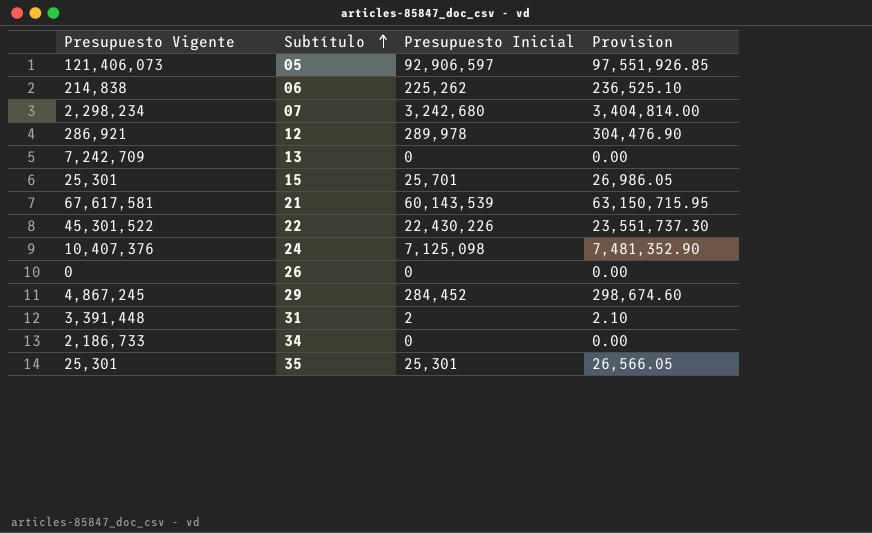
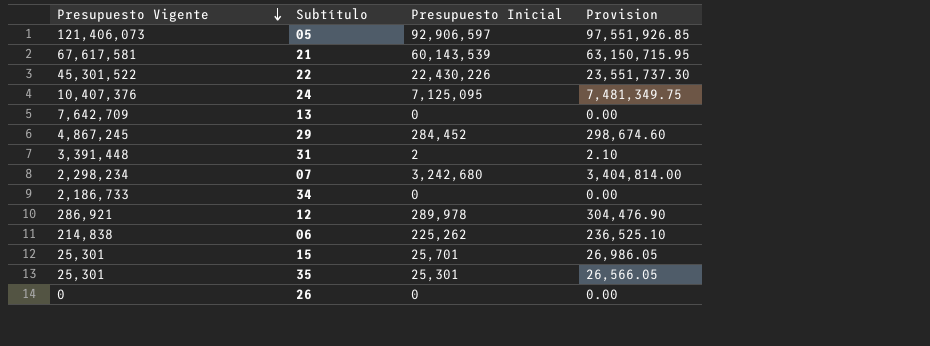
row order: Subtítulo ascending -> Presupuesto Vigente descending
24 | Presupuesto Inicial: 7,125,098 -> 7,125,095
24 | Provision: 7,481,352.90 -> 7,481,349.75
13 | Presupuesto Vigente: 7,242,709 -> 7,642,709

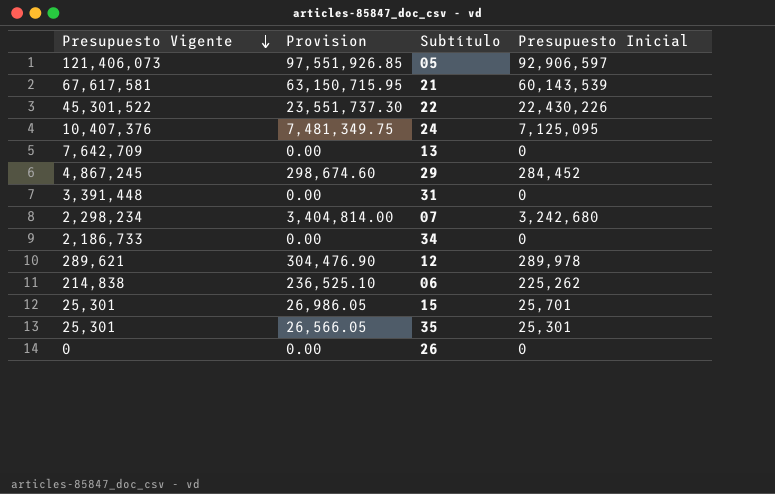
column Provision | position: 4 -> 2
31 | Provision: 2.10 -> 0.00
31 | Presupuesto Inicial: 2 -> 0
12 | Presupuesto Vigente: 286,921 -> 289,621

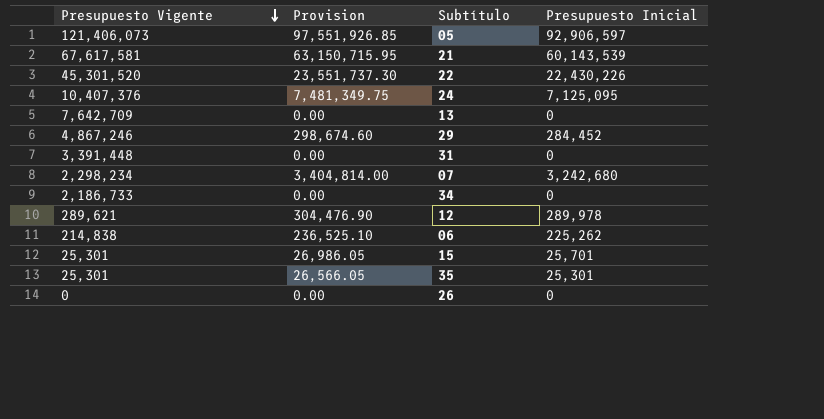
22 | Presupuesto Vigente: 45,301,522 -> 45,301,520
29 | Presupuesto Vigente: 4,867,245 -> 4,867,246

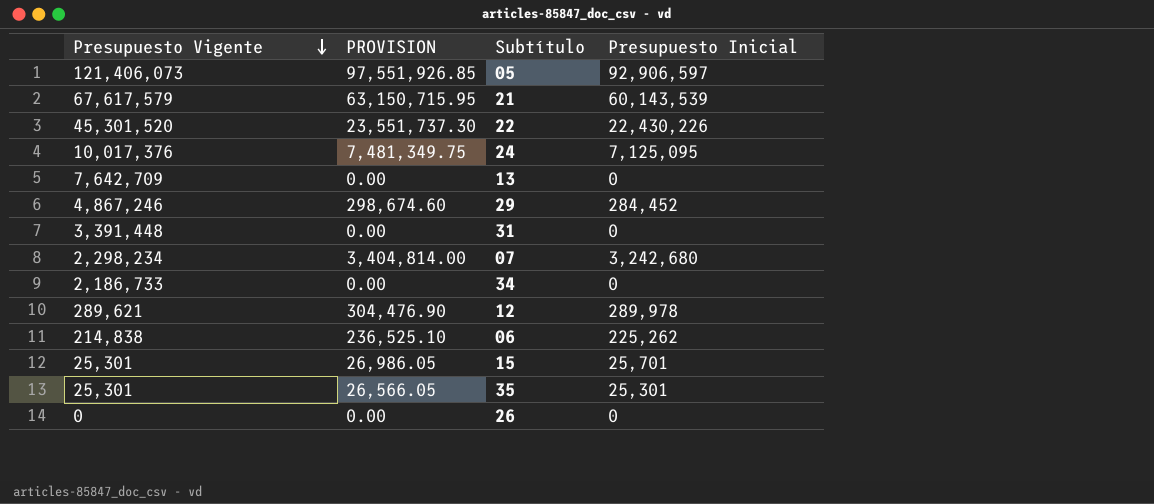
column name: Provision -> PROVISION
21 | Presupuesto Vigente: 67,617,581 -> 67,617,579
24 | Presupuesto Vigente: 10,407,376 -> 10,017,376

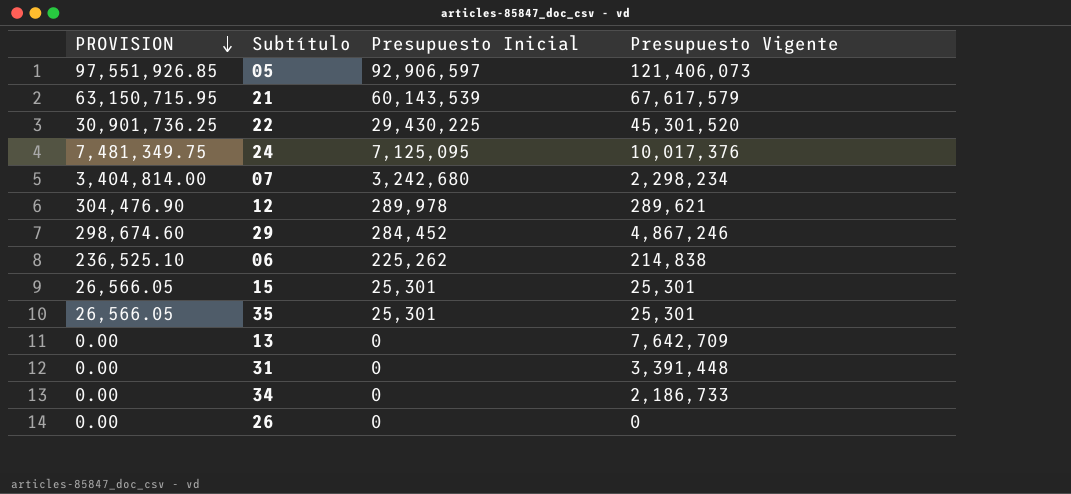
row order: Presupuesto Vigente descending -> PROVISION descending
column Presupuesto Vigente | position: 1 -> 4
22 | PROVISION: 23,551,737.30 -> 30,901,736.25
22 | Presupuesto Inicial: 22,430,226 -> 29,430,225
15 | PROVISION: 26,986.05 -> 26,566.05
15 | Presupuesto Inicial: 25,701 -> 25,301

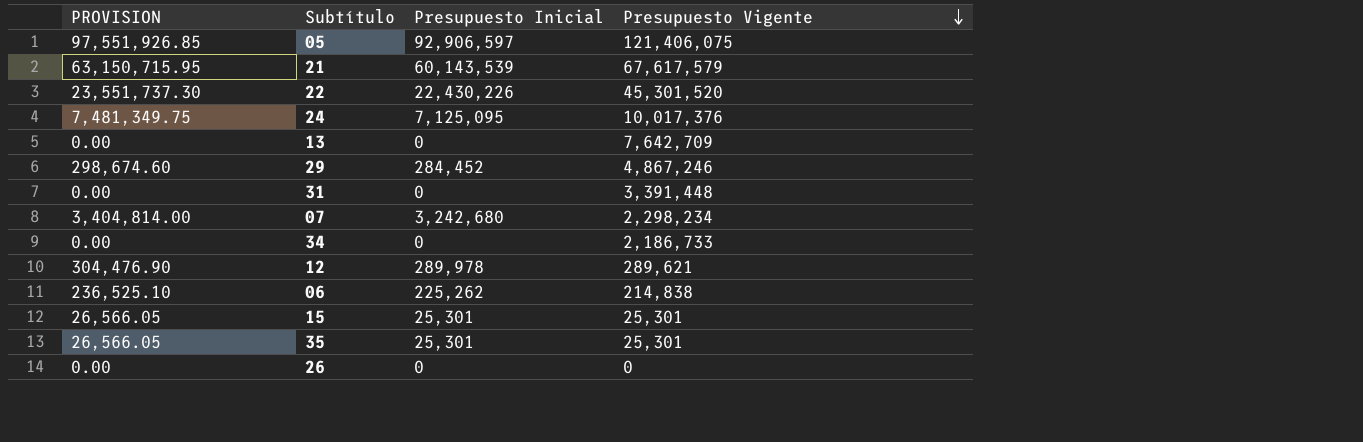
row order: PROVISION descending -> Presupuesto Vigente descending
05 | Presupuesto Vigente: 121,406,073 -> 121,406,075
22 | PROVISION: 30,901,736.25 -> 23,551,737.30
22 | Presupuesto Inicial: 29,430,225 -> 22,430,226

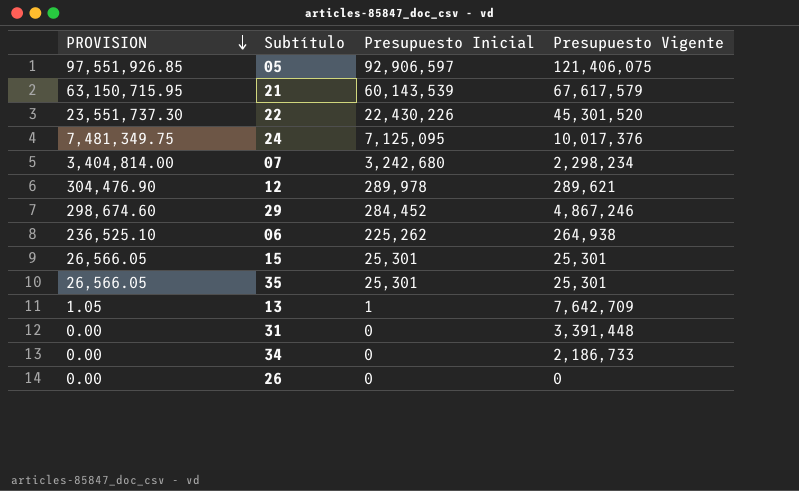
row order: Presupuesto Vigente descending -> PROVISION descending
06 | Presupuesto Vigente: 214,838 -> 264,938
13 | PROVISION: 0.00 -> 1.05
13 | Presupuesto Inicial: 0 -> 1

